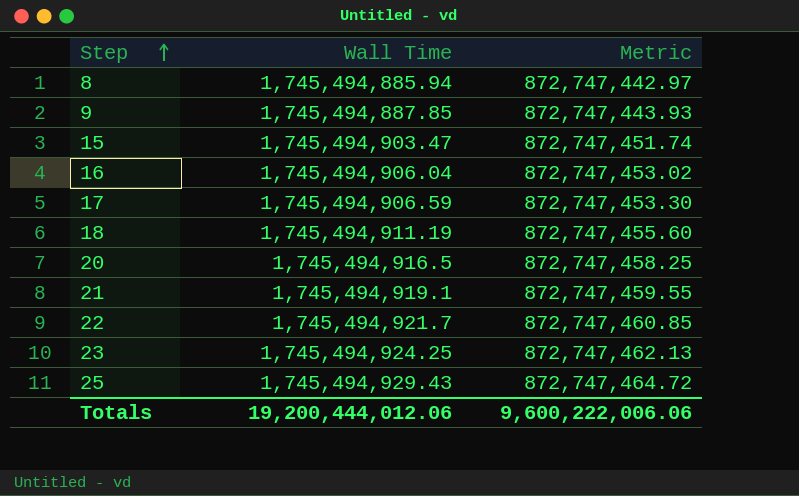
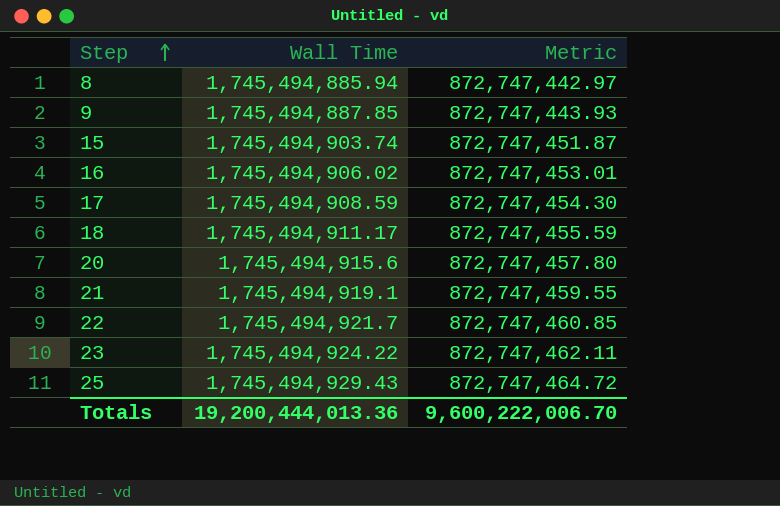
15 | Wall Time: 1,745,494,903.47 -> 1,745,494,903.74
15 | Metric: 872,747,451.74 -> 872,747,451.87
16 | Wall Time: 1,745,494,906.04 -> 1,745,494,906.02
16 | Metric: 872,747,453.02 -> 872,747,453.01
17 | Wall Time: 1,745,494,906.59 -> 1,745,494,908.59
17 | Metric: 872,747,453.30 -> 872,747,454.30
18 | Wall Time: 1,745,494,911.19 -> 1,745,494,911.17
18 | Metric: 872,747,455.60 -> 872,747,455.59
20 | Wall Time: 1,745,494,916.5 -> 1,745,494,915.6
20 | Metric: 872,747,458.25 -> 872,747,457.80
23 | Wall Time: 1,745,494,924.25 -> 1,745,494,924.22
23 | Metric: 872,747,462.13 -> 872,747,462.11
Totals | Wall Time: 19,200,444,012.06 -> 19,200,444,013.36
Totals | Metric: 9,600,222,006.06 -> 9,600,222,006.70

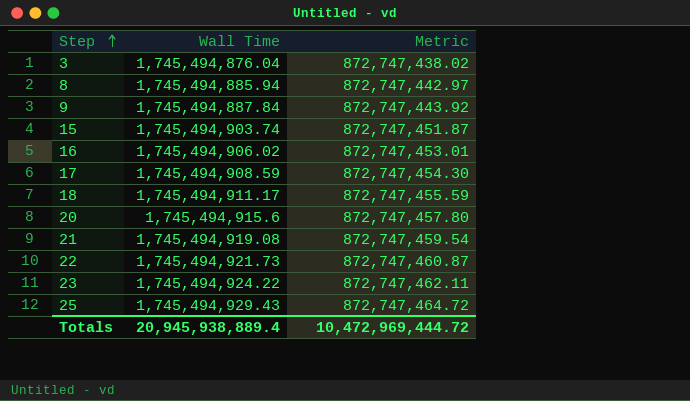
row 3: none -> 1,745,494,876.04 | 872,747,438.02
9 | Wall Time: 1,745,494,887.85 -> 1,745,494,887.84
9 | Metric: 872,747,443.93 -> 872,747,443.92
21 | Wall Time: 1,745,494,919.1 -> 1,745,494,919.08
21 | Metric: 872,747,459.55 -> 872,747,459.54
22 | Wall Time: 1,745,494,921.7 -> 1,745,494,921.73
22 | Metric: 872,747,460.85 -> 872,747,460.87
Totals | Wall Time: 19,200,444,013.36 -> 20,945,938,889.4
Totals | Metric: 9,600,222,006.70 -> 10,472,969,444.72

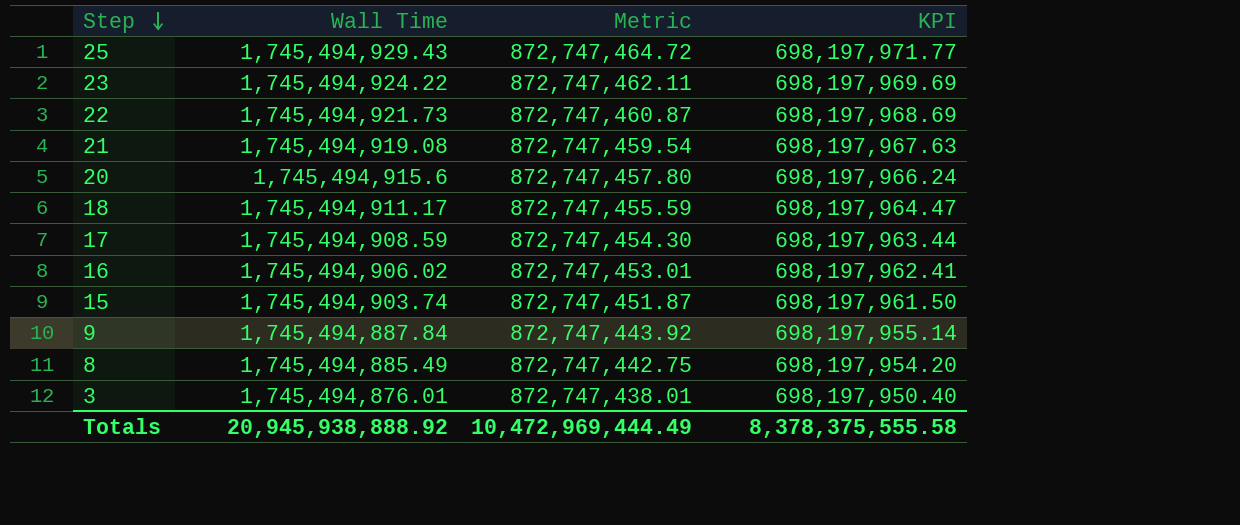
row order: Step ascending -> Step descending
column KPI | formula: none -> [Wall Time] * 0.4
8 | Wall Time: 1,745,494,885.94 -> 1,745,494,885.49
8 | Metric: 872,747,442.97 -> 872,747,442.75
3 | Wall Time: 1,745,494,876.04 -> 1,745,494,876.01
3 | Metric: 872,747,438.02 -> 872,747,438.01
Totals | Wall Time: 20,945,938,889.4 -> 20,945,938,888.92
Totals | Metric: 10,472,969,444.72 -> 10,472,969,444.49

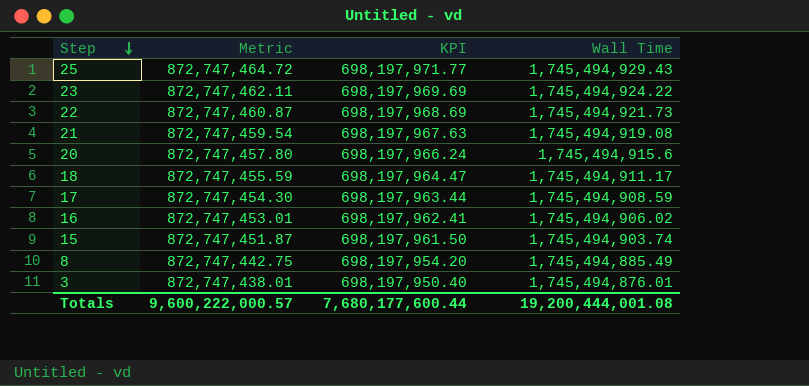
column Wall Time | position: 2 -> 4
row 9: 1,745,494,887.84 | 872,747,443.92 | 698,197,955.14 -> none
Totals | Metric: 10,472,969,444.49 -> 9,600,222,000.57
Totals | KPI: 8,378,375,555.58 -> 7,680,177,600.44
Totals | Wall Time: 20,945,938,888.92 -> 19,200,444,001.08

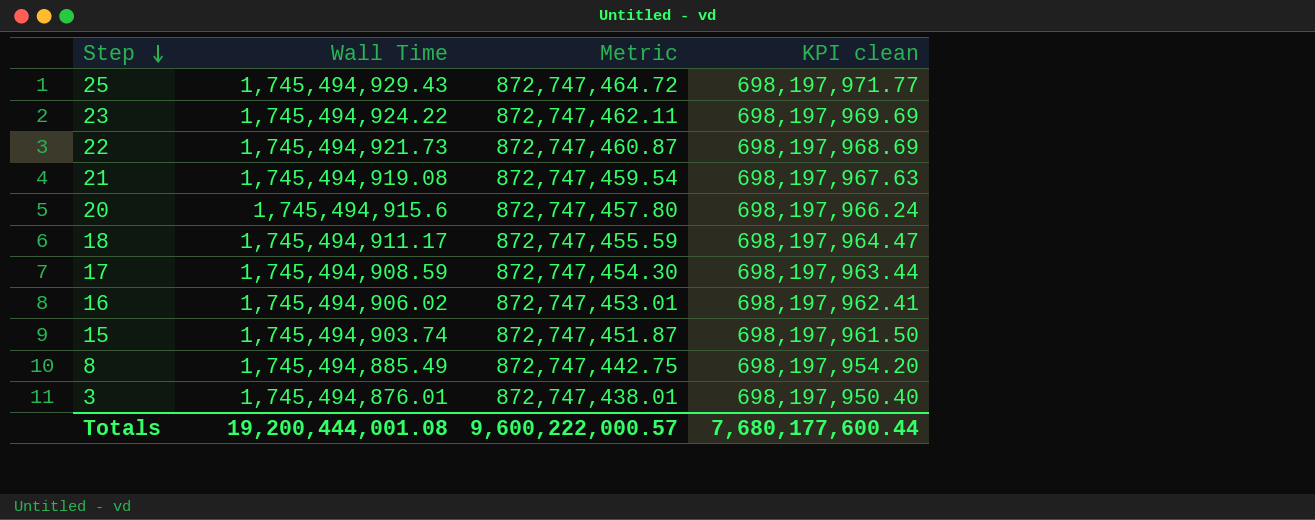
column Wall Time | position: 4 -> 2
column name: KPI -> KPI clean

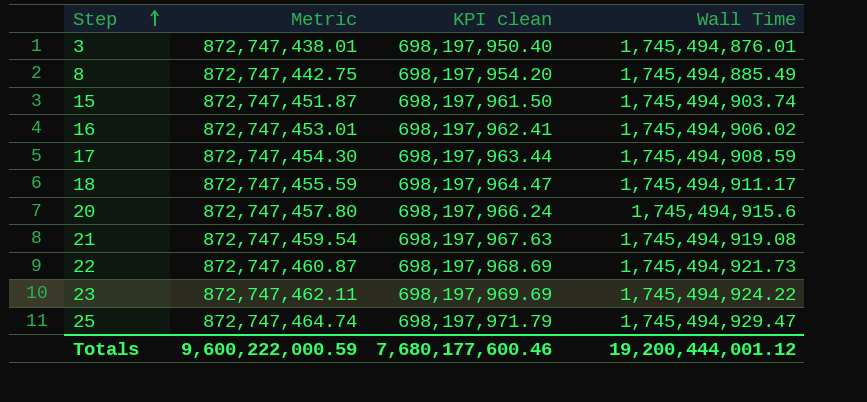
row order: Step descending -> Step ascending
column Wall Time | position: 2 -> 4
25 | Metric: 872,747,464.72 -> 872,747,464.74
25 | KPI clean: 698,197,971.77 -> 698,197,971.79
25 | Wall Time: 1,745,494,929.43 -> 1,745,494,929.47
Totals | Metric: 9,600,222,000.57 -> 9,600,222,000.59
Totals | KPI clean: 7,680,177,600.44 -> 7,680,177,600.46
Totals | Wall Time: 19,200,444,001.08 -> 19,200,444,001.12

